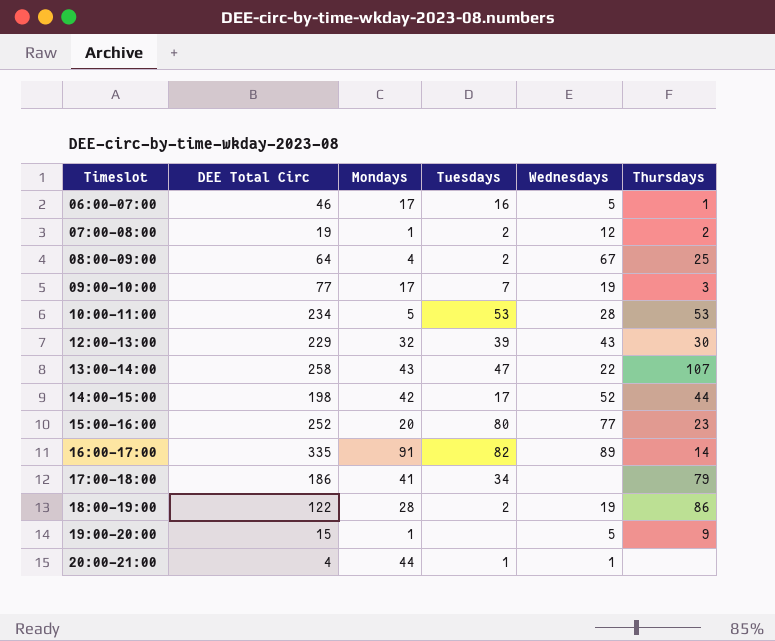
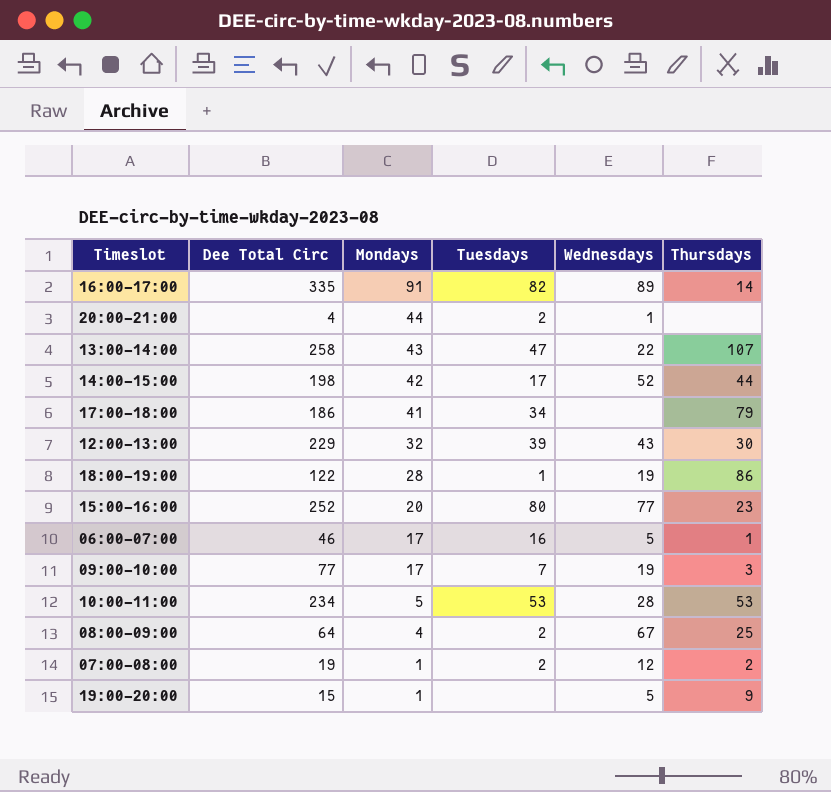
row order: Timeslot ascending -> Mondays descending
column name: DEE Total Circ -> Dee Total Circ
20:00-21:00 | Tuesdays: 1 -> 2
18:00-19:00 | Tuesdays: 2 -> 1

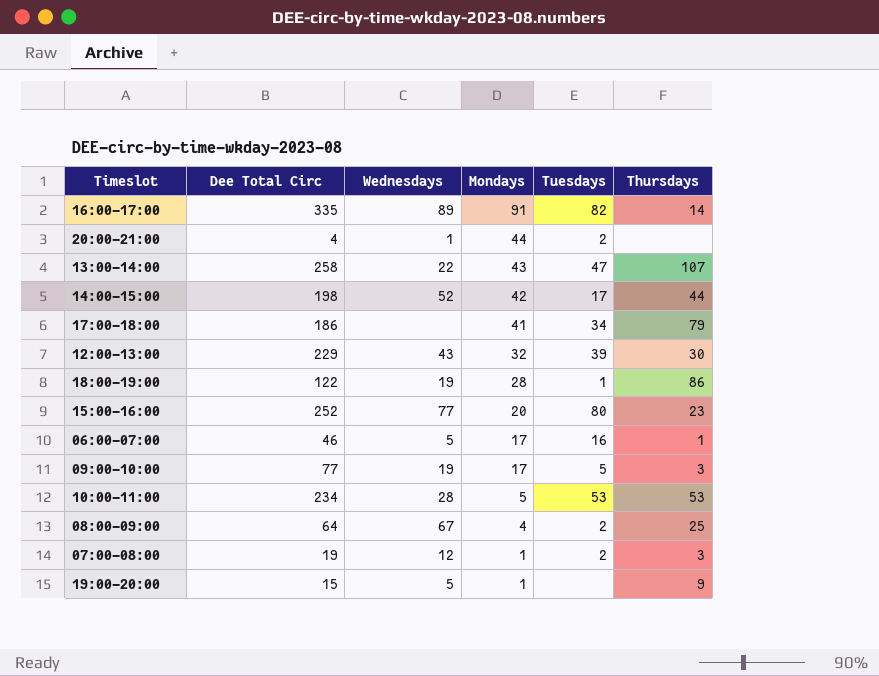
column Wednesdays | position: 5 -> 3
09:00-10:00 | Tuesdays: 7 -> 5
07:00-08:00 | Thursdays: 2 -> 3

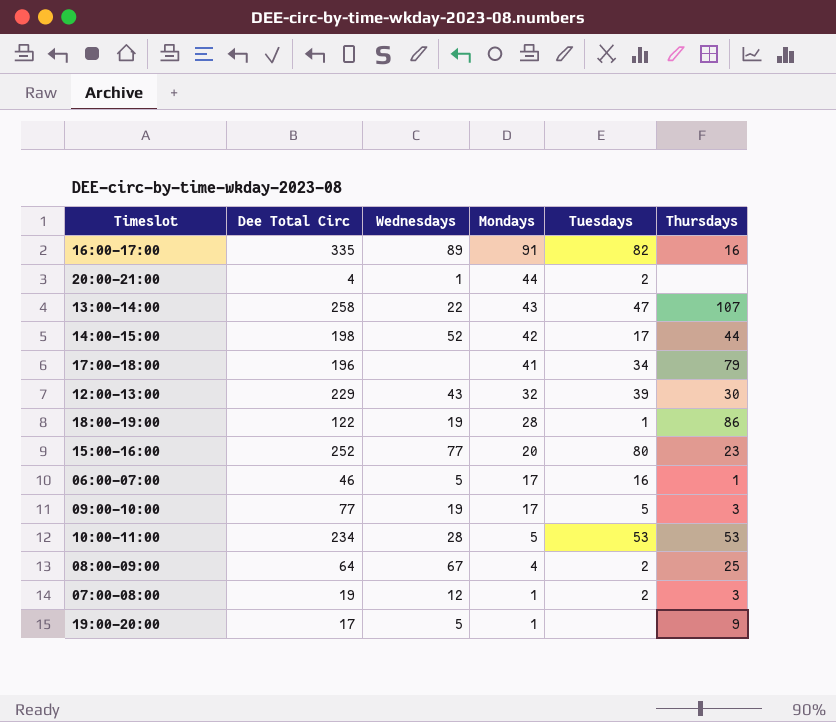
16:00-17:00 | Thursdays: 14 -> 16
17:00-18:00 | Dee Total Circ: 186 -> 196
19:00-20:00 | Dee Total Circ: 15 -> 17

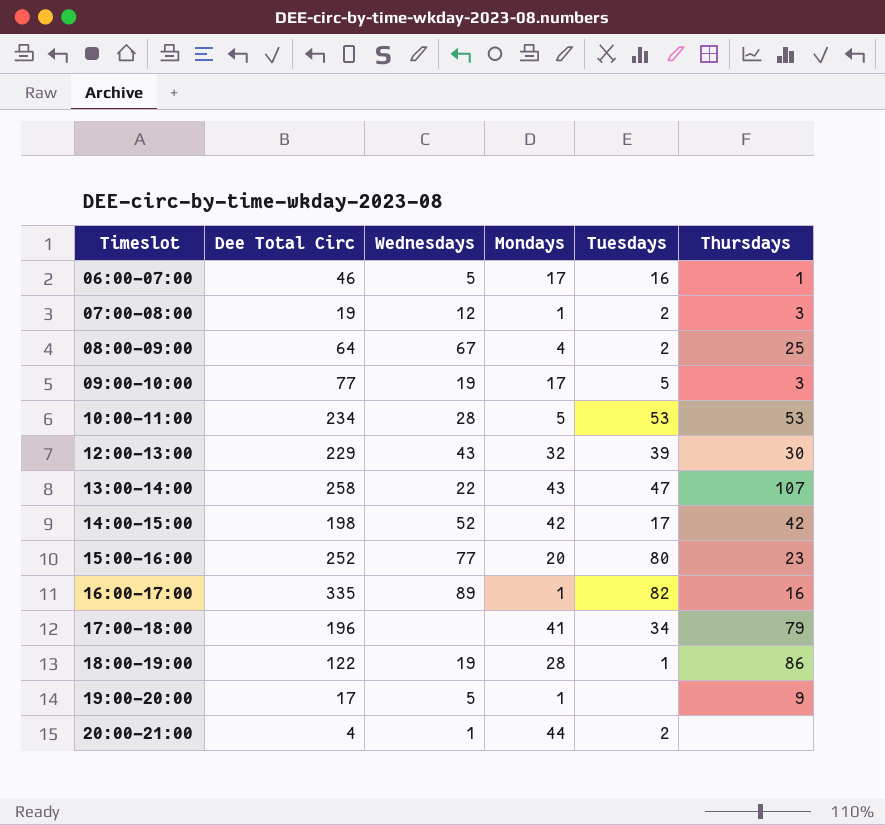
row order: Mondays descending -> Timeslot ascending
14:00-15:00 | Thursdays: 44 -> 42
16:00-17:00 | Mondays: 91 -> 1

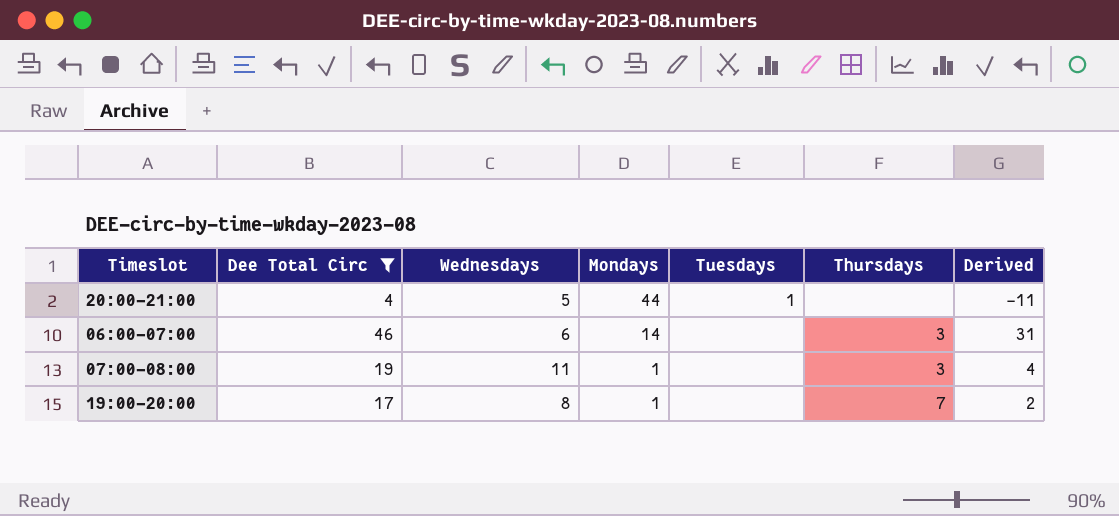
filter: none -> Dee Total Circ <= 46
row order: Timeslot ascending -> Mondays descending
column Derived | formula: none -> [Dee Total Circ] - 15
20:00-21:00 | Wednesdays: 1 -> 5
20:00-21:00 | Tuesdays: 2 -> 1
06:00-07:00 | Wednesdays: 5 -> 6
06:00-07:00 | Mondays: 17 -> 14
06:00-07:00 | Tuesdays: 16 -> none
06:00-07:00 | Thursdays: 1 -> 3
07:00-08:00 | Wednesdays: 12 -> 11
07:00-08:00 | Tuesdays: 2 -> none
19:00-20:00 | Wednesdays: 5 -> 8
19:00-20:00 | Thursdays: 9 -> 7

